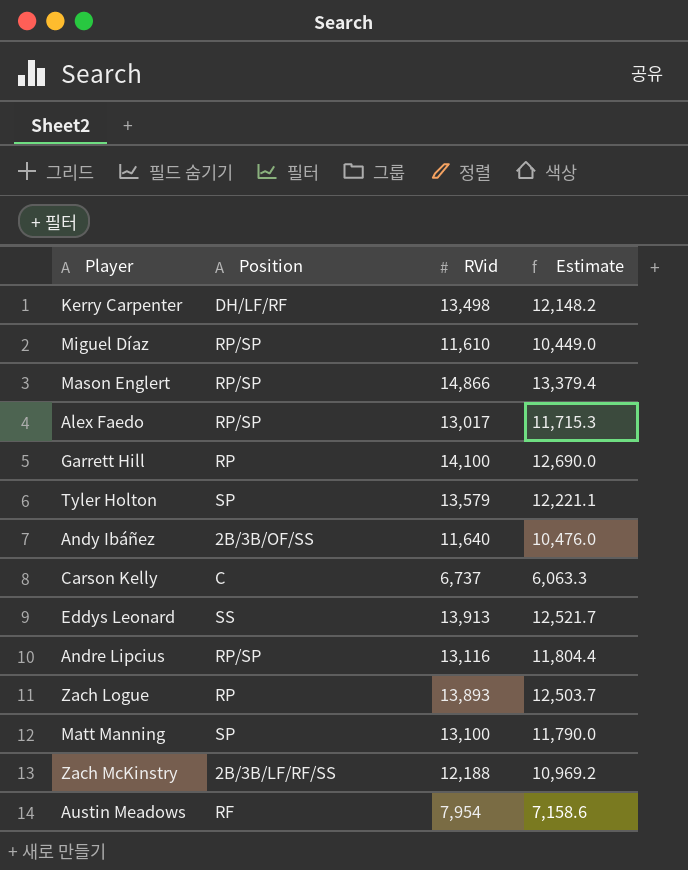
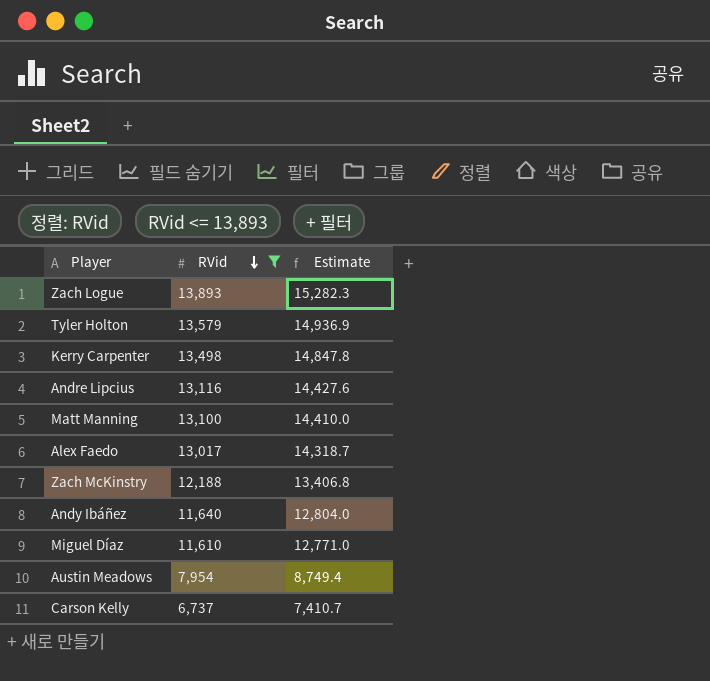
filter: none -> RVid <= 13,893
row order: none -> RVid descending
column Position | position: 2 -> none
column Estimate | formula: [RVid] * 0.9 -> [RVid] * 1.1

